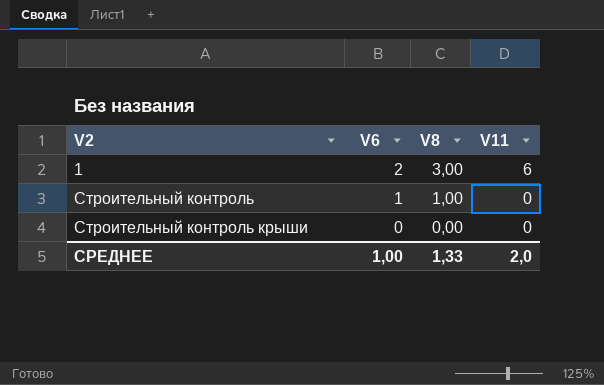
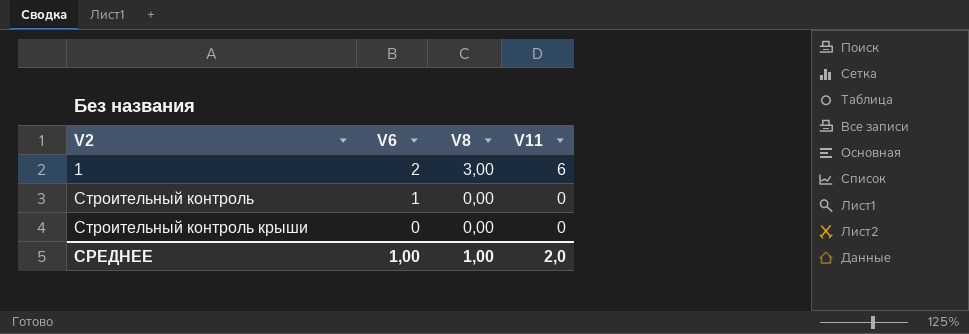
Строительный контроль | V8: 1,00 -> 0,00
СРЕДНЕЕ | V8: 1,33 -> 1,00

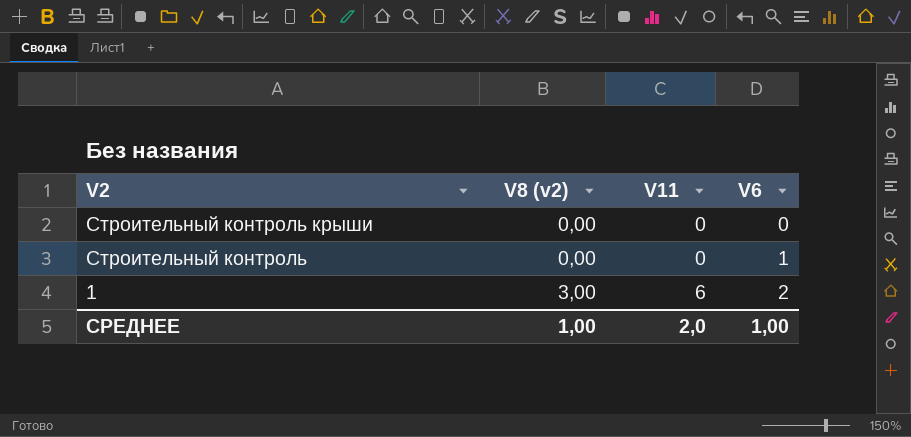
row order: V2 ascending -> V2 descending
column name: V8 -> V8 (v2)
column V6 | position: 2 -> 4

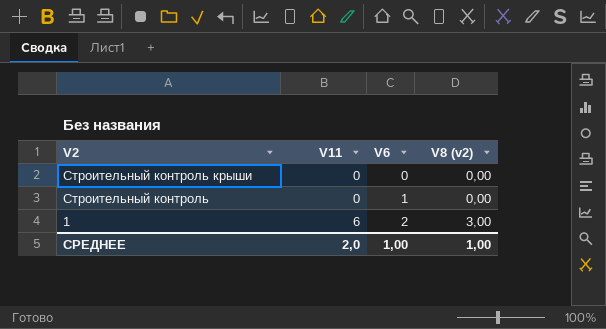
column V8 (v2) | position: 2 -> 4

